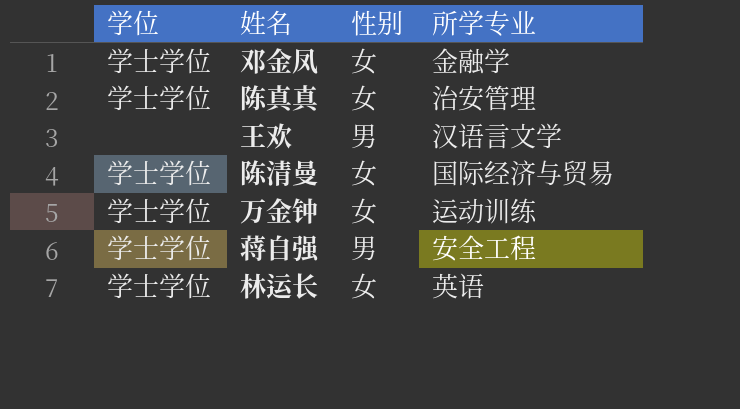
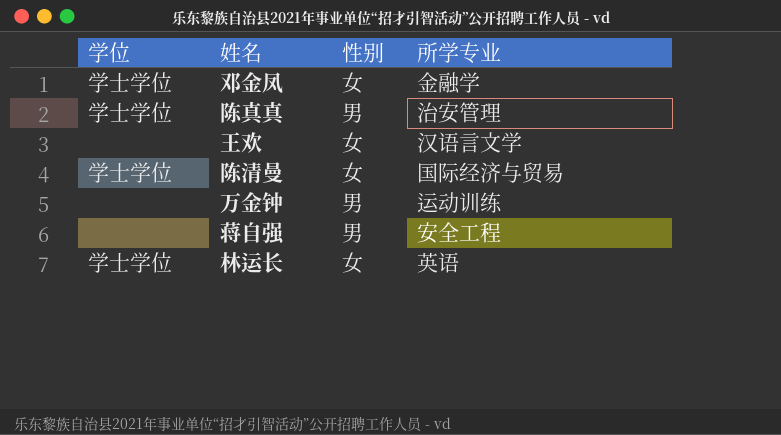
陈真真 | 性别: 女 -> 男
王欢 | 性别: 男 -> 女
万金钟 | 学位: 学士学位 -> none
万金钟 | 性别: 女 -> 男
蒋自强 | 学位: 学士学位 -> none

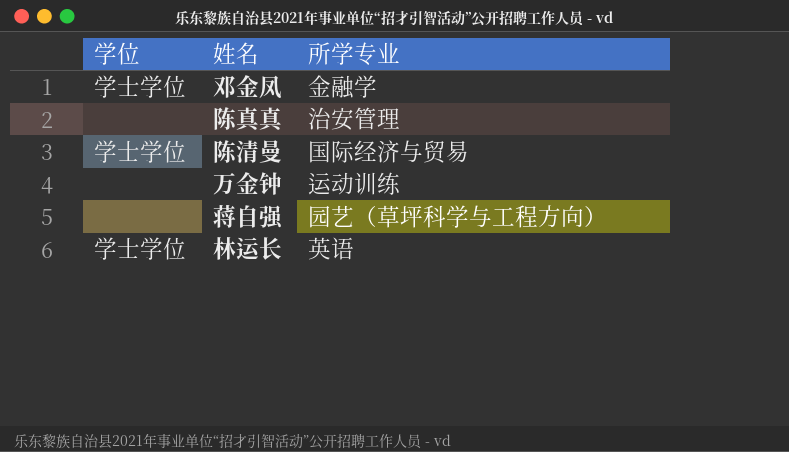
column 性别 | position: 3 -> none
row 王欢: none | 女 | 汉语言文学 -> none
陈真真 | 学位: 学士学位 -> none
蒋自强 | 所学专业: 安全工程 -> 园艺（草坪科学与工程方向）

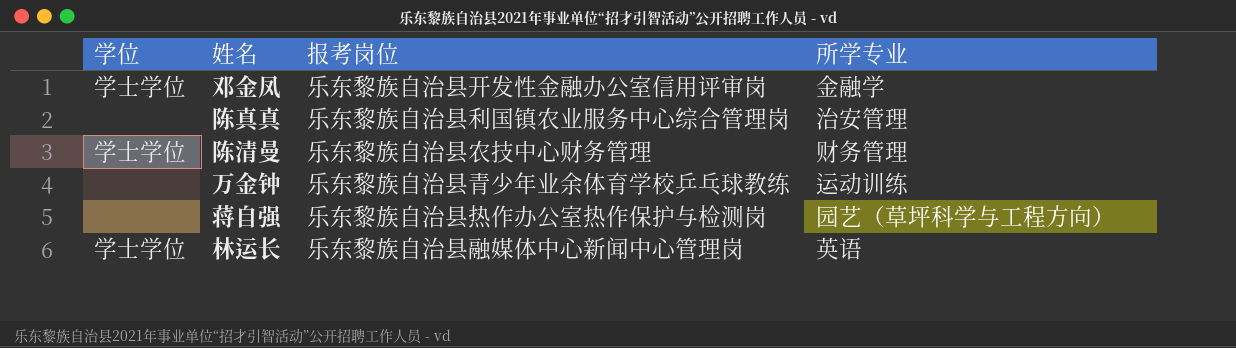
column 报考岗位 | position: none -> 3
陈清曼 | 所学专业: 国际经济与贸易 -> 财务管理

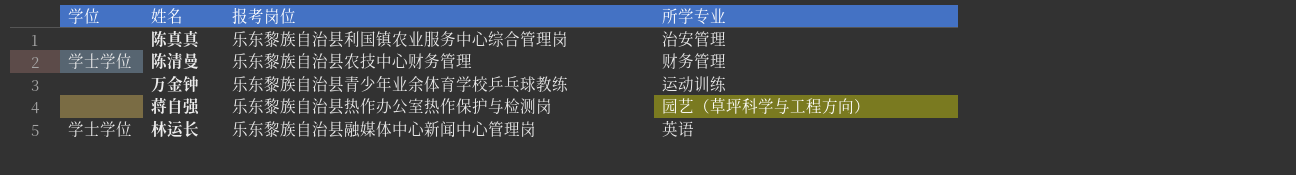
row 邓金凤: 学士学位 | 乐东黎族自治县开发性金融办公室信用评审岗 | 金融学 -> none

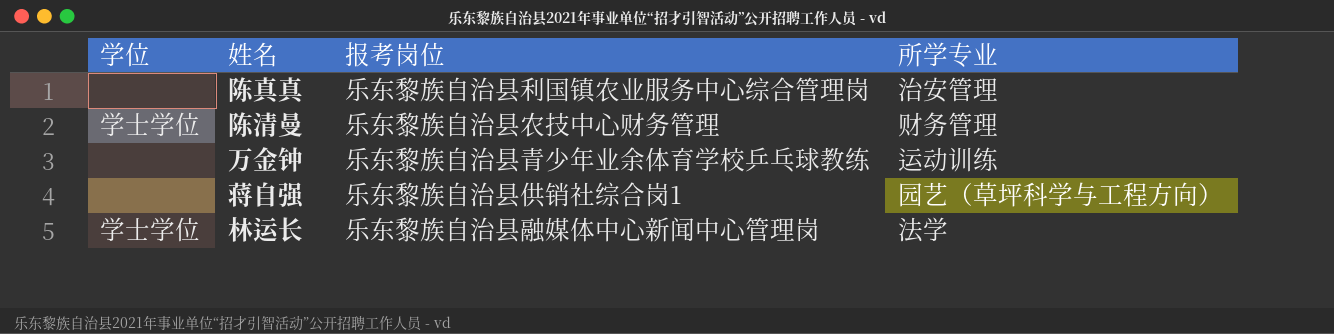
蒋自强 | 报考岗位: 乐东黎族自治县热作办公室热作保护与检测岗 -> 乐东黎族自治县供销社综合岗1
林运长 | 所学专业: 英语 -> 法学

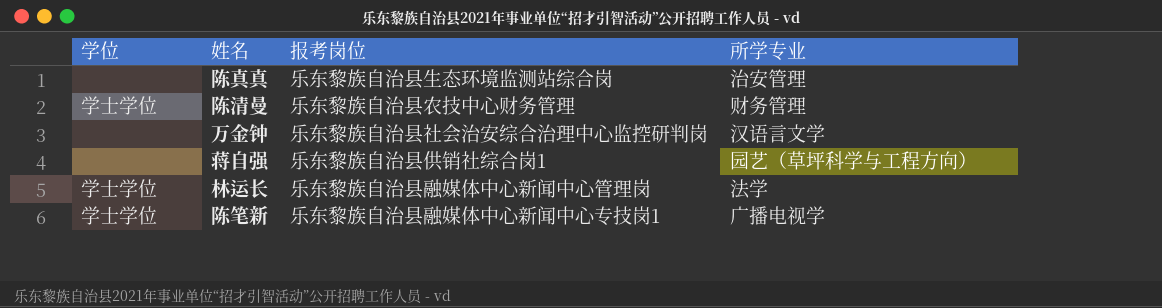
陈真真 | 报考岗位: 乐东黎族自治县利国镇农业服务中心综合管理岗 -> 乐东黎族自治县生态环境监测站综合岗
万金钟 | 报考岗位: 乐东黎族自治县青少年业余体育学校乒乓球教练 -> 乐东黎族自治县社会治安综合治理中心监控研判岗
万金钟 | 所学专业: 运动训练 -> 汉语言文学
row 陈笔新: none -> 学士学位 | 乐东黎族自治县融媒体中心新闻中心专技岗1 | 广播电视学

